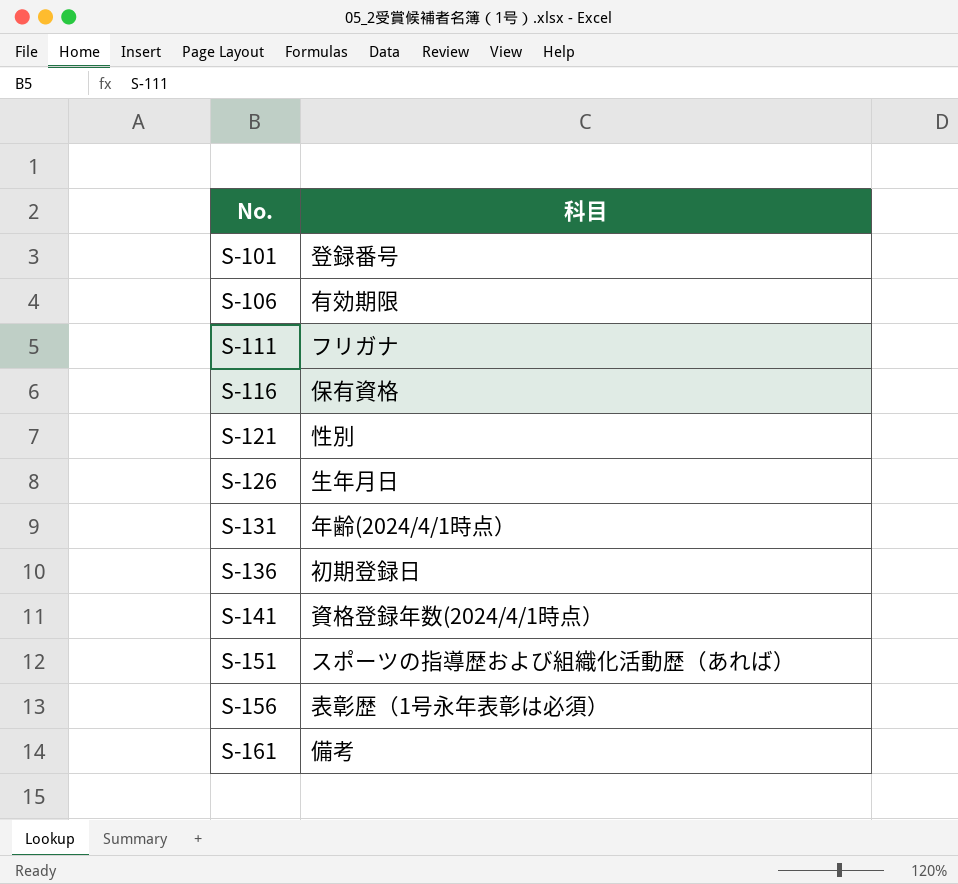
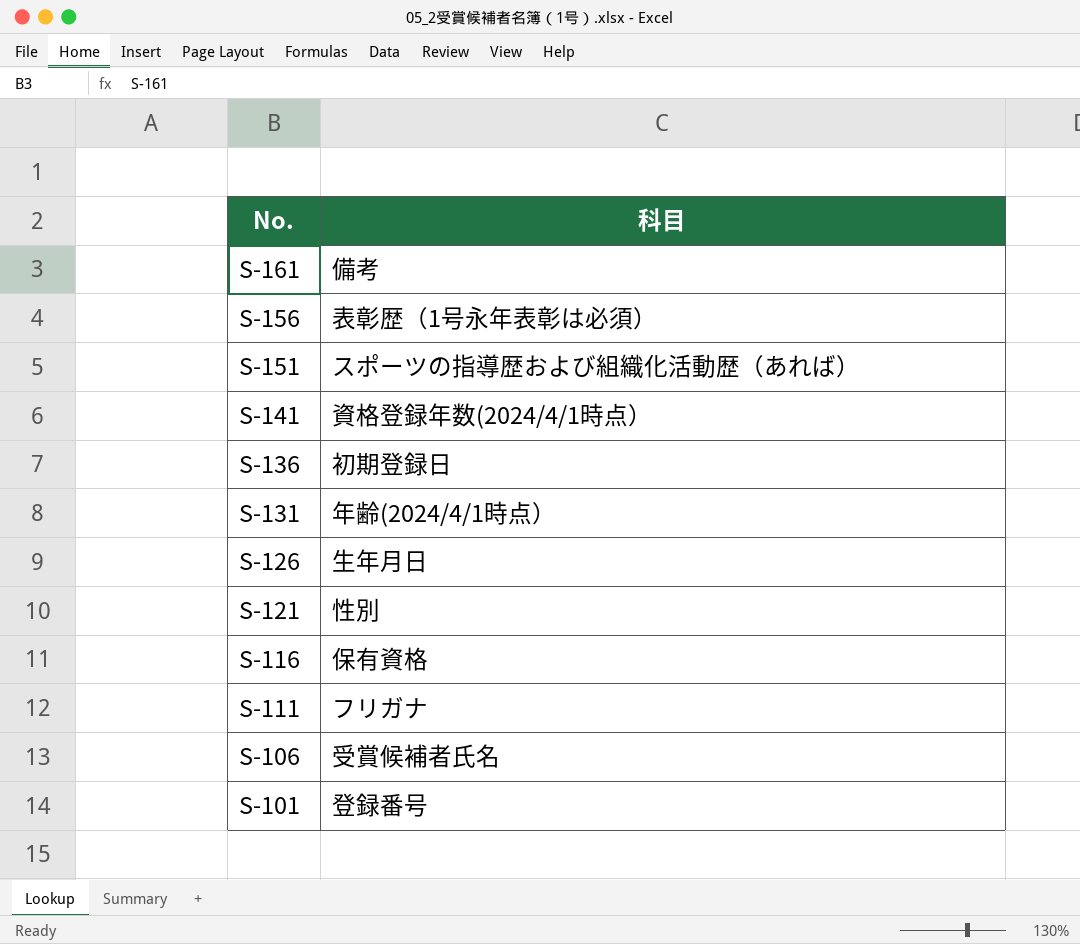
row order: No. ascending -> No. descending
S-106 | 科目: 有効期限 -> 受賞候補者氏名

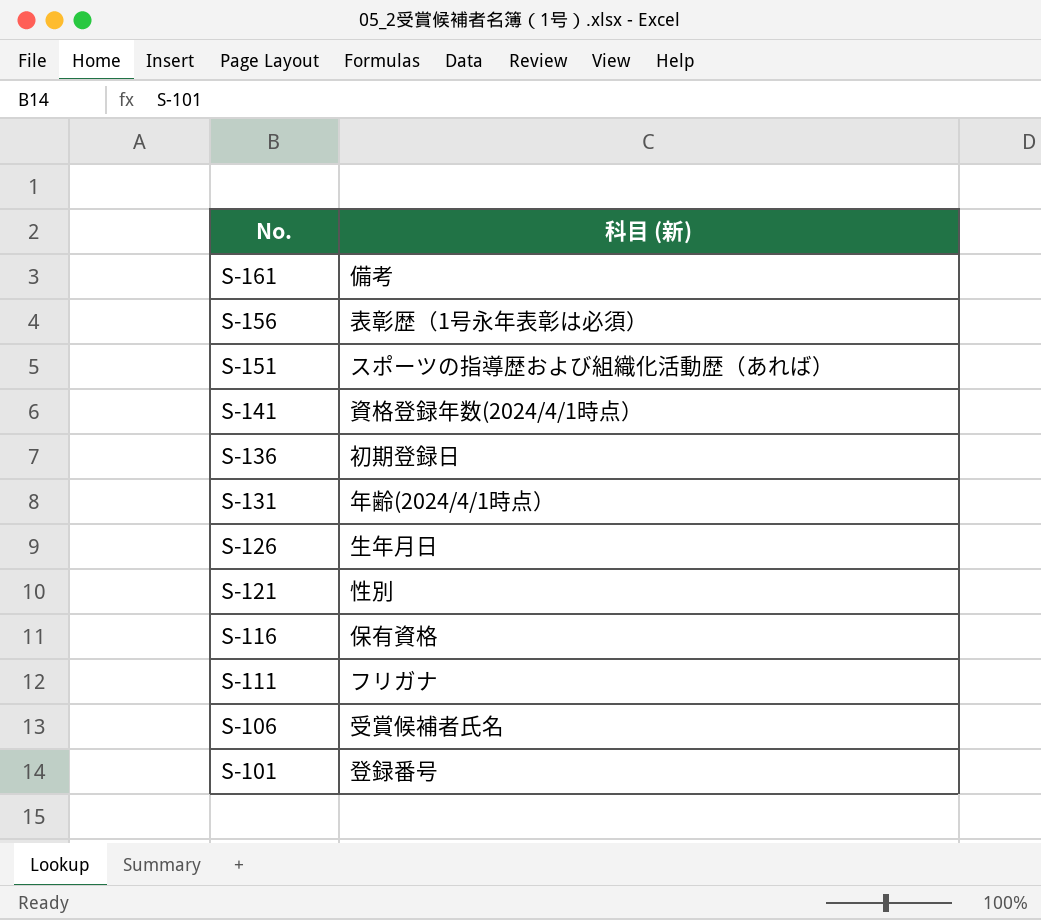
column name: 科目 -> 科目 (新)

